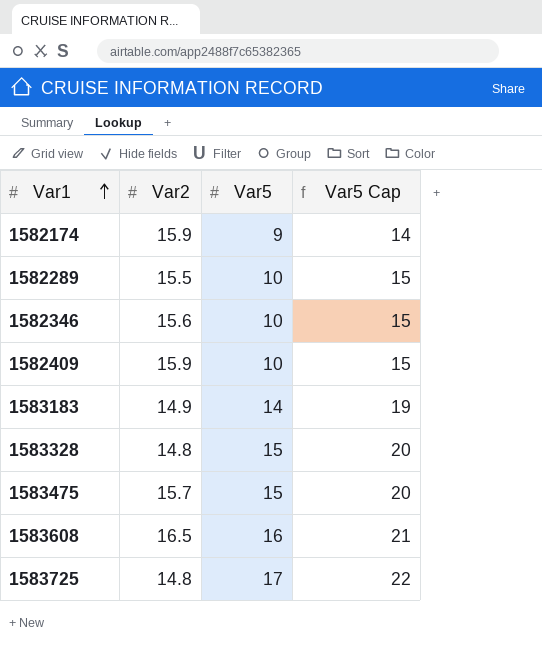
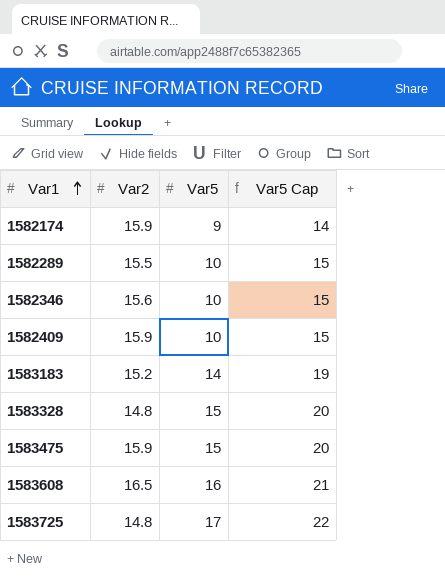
1583183 | Var2: 14.9 -> 15.2
1583475 | Var2: 15.7 -> 15.9

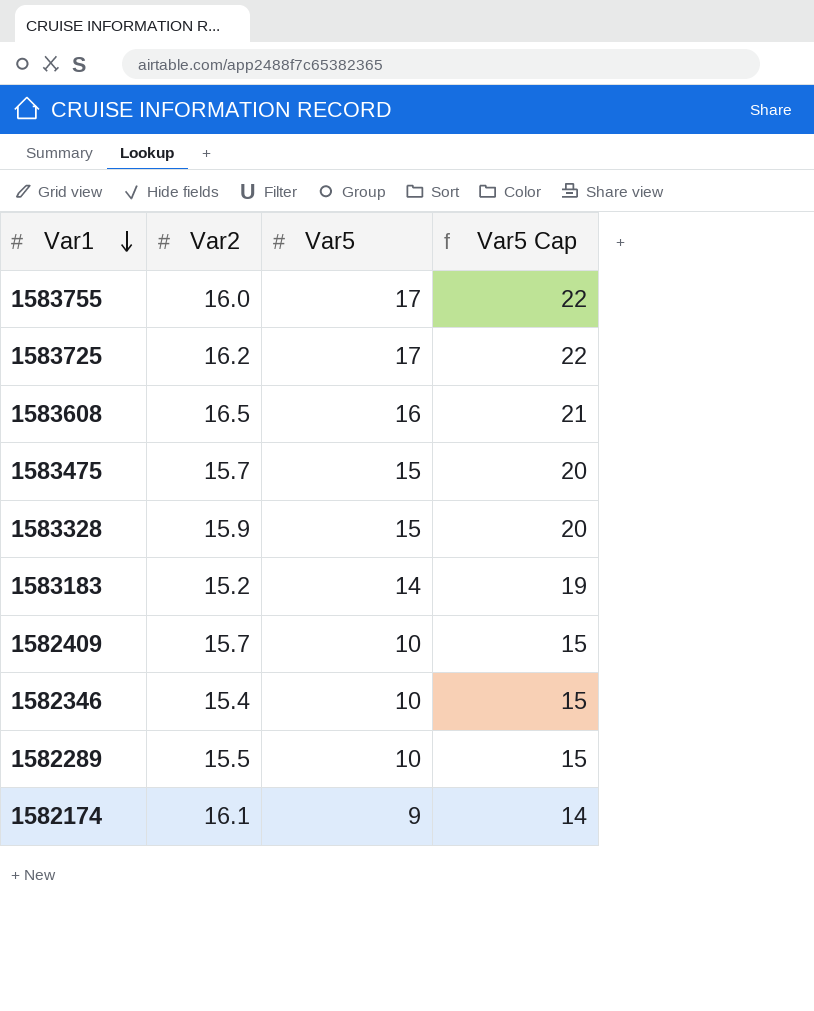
row order: Var1 ascending -> Var1 descending
row 1583755: none -> 16.0 | 17 | 22
1583725 | Var2: 14.8 -> 16.2
1583475 | Var2: 15.9 -> 15.7
1583328 | Var2: 14.8 -> 15.9
1582409 | Var2: 15.9 -> 15.7
1582346 | Var2: 15.6 -> 15.4
1582174 | Var2: 15.9 -> 16.1

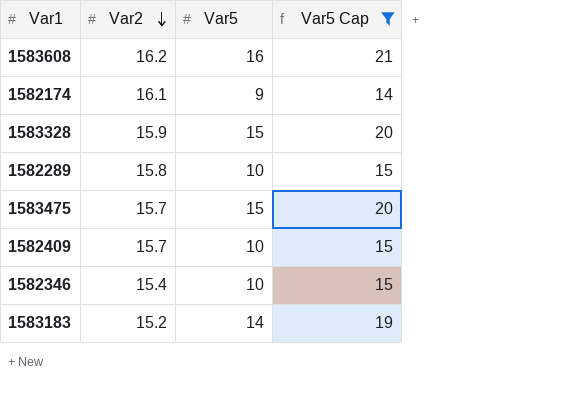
filter: none -> Var5 Cap != 22
row order: Var1 descending -> Var2 descending
1583608 | Var2: 16.5 -> 16.2
1582289 | Var2: 15.5 -> 15.8

